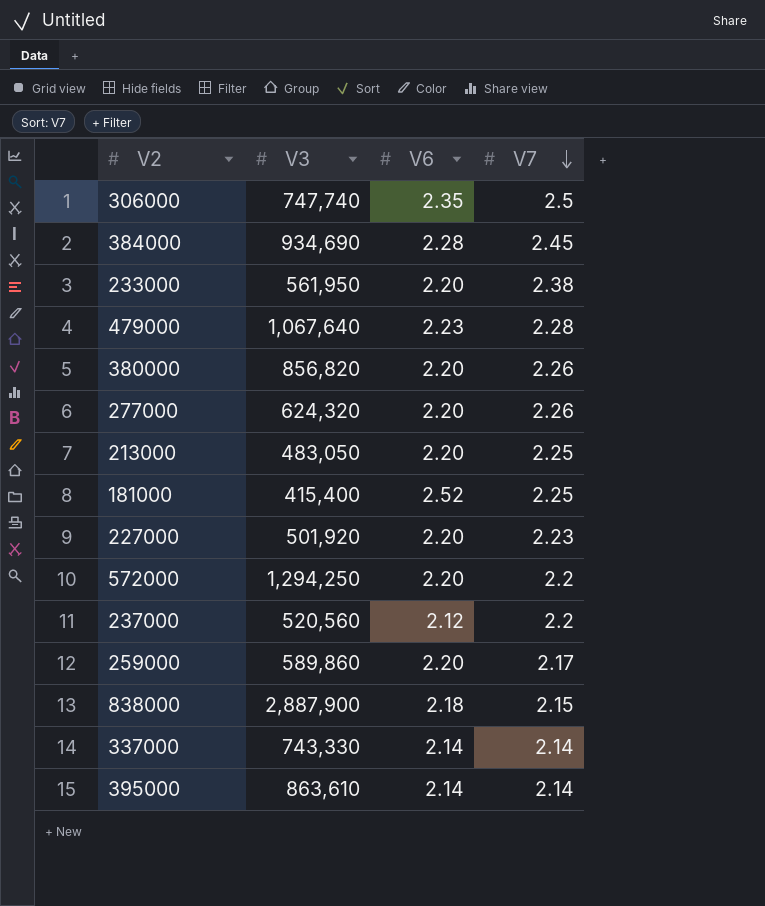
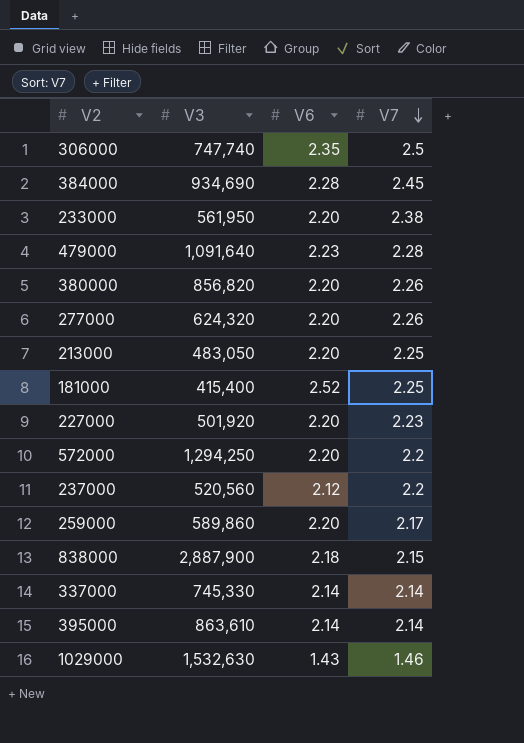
479000 | V3: 1,067,640 -> 1,091,640
337000 | V3: 743,330 -> 745,330
row 1029000: none -> 1,532,630 | 1.43 | 1.46

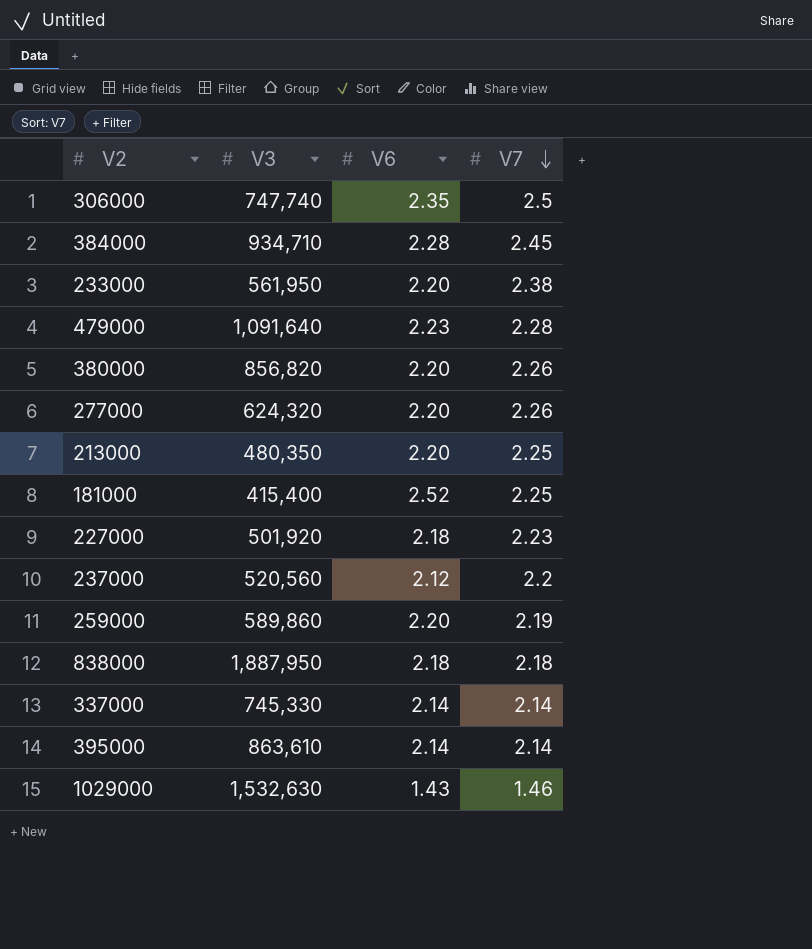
row 572000: 1,294,250 | 2.20 | 2.2 -> none
384000 | V3: 934,690 -> 934,710
213000 | V3: 483,050 -> 480,350
227000 | V6: 2.20 -> 2.18
259000 | V7: 2.17 -> 2.19
838000 | V3: 2,887,900 -> 1,887,950
838000 | V7: 2.15 -> 2.18

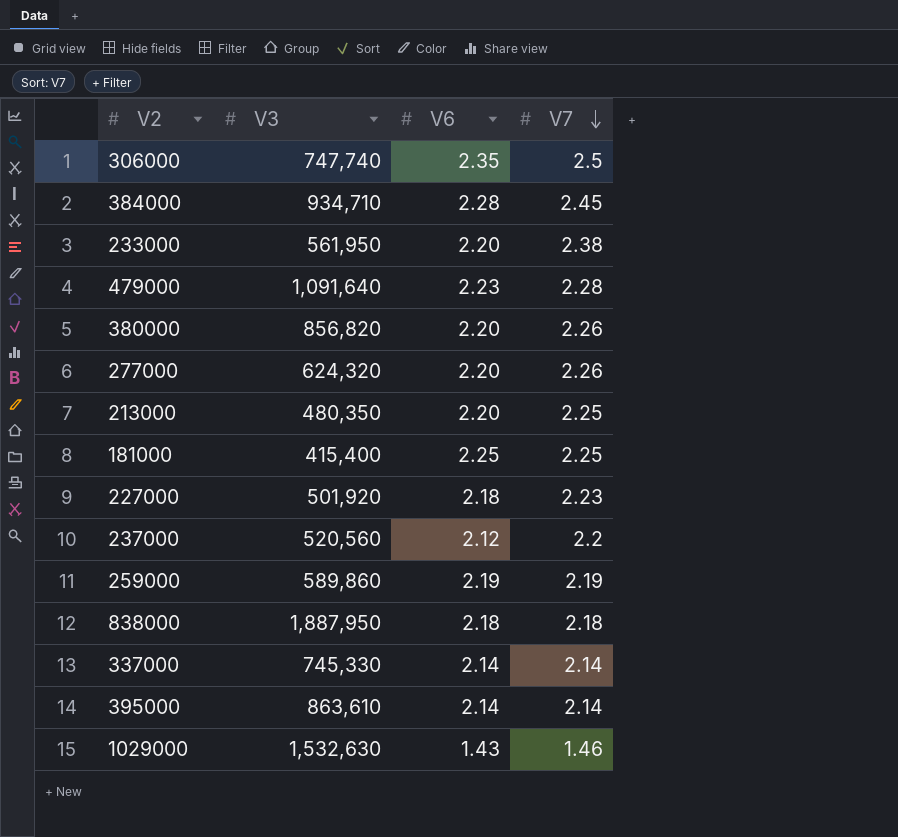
181000 | V6: 2.52 -> 2.25
259000 | V6: 2.20 -> 2.19

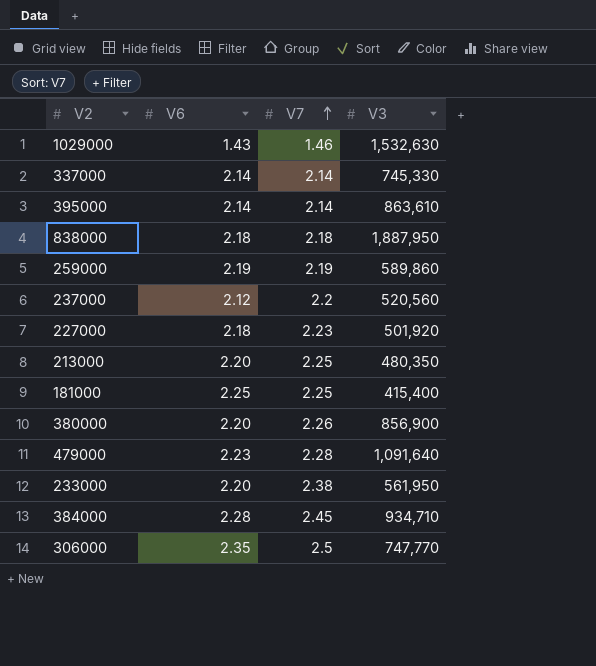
row order: V7 descending -> V7 ascending
column V3 | position: 2 -> 4
row 277000: 624,320 | 2.20 | 2.26 -> none
380000 | V3: 856,820 -> 856,900
306000 | V3: 747,740 -> 747,770

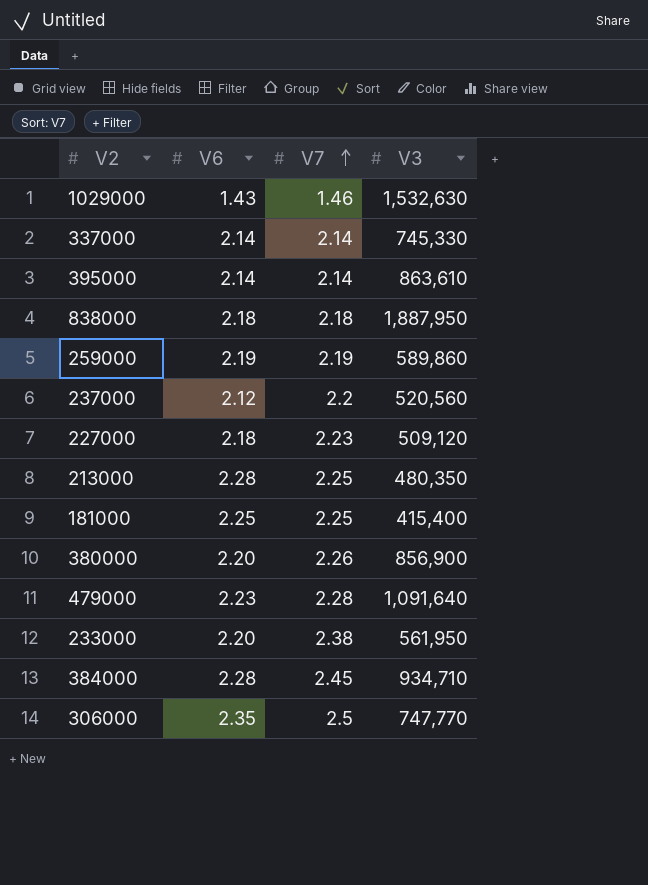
227000 | V3: 501,920 -> 509,120
213000 | V6: 2.20 -> 2.28

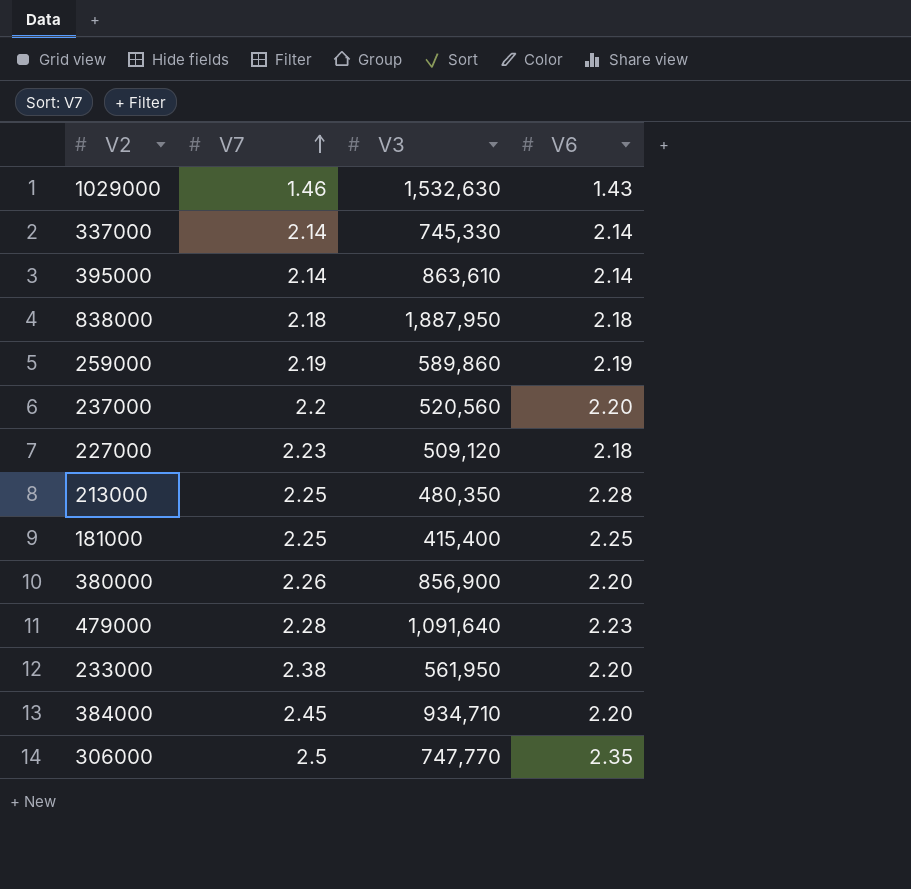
column V6 | position: 2 -> 4
237000 | V6: 2.12 -> 2.20
384000 | V6: 2.28 -> 2.20

